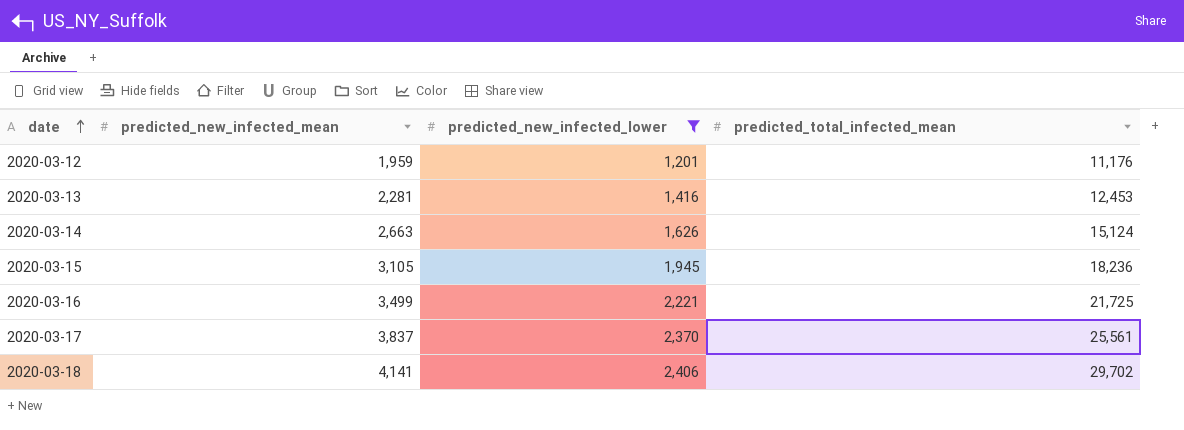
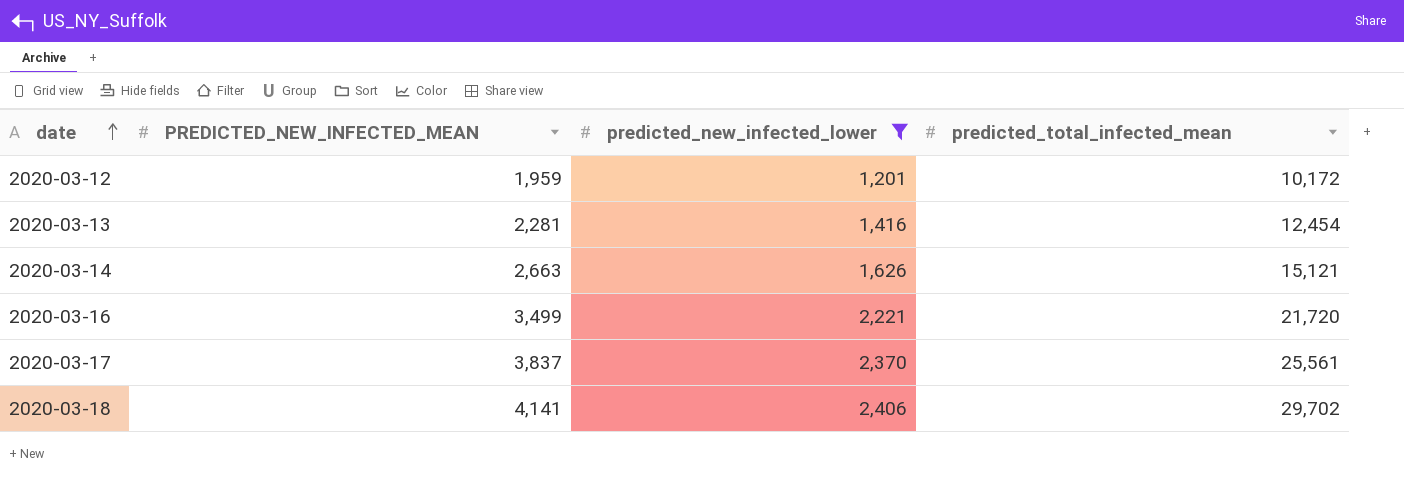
column name: predicted_new_infected_mean -> PREDICTED_NEW_INFECTED_MEAN
row 2020-03-15: 3,105 | 1,945 | 18,236 -> none
2020-03-12 | predicted_total_infected_mean: 11,176 -> 10,172
2020-03-13 | predicted_total_infected_mean: 12,453 -> 12,454
2020-03-14 | predicted_total_infected_mean: 15,124 -> 15,121
2020-03-16 | predicted_total_infected_mean: 21,725 -> 21,720

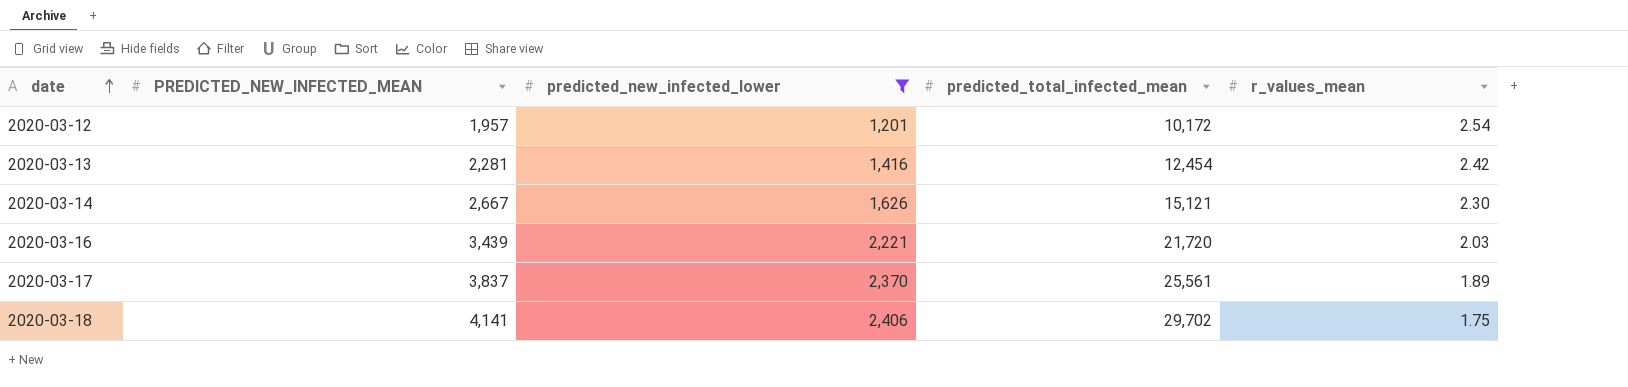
column r_values_mean | position: none -> 5
2020-03-12 | PREDICTED_NEW_INFECTED_MEAN: 1,959 -> 1,957
2020-03-14 | PREDICTED_NEW_INFECTED_MEAN: 2,663 -> 2,667
2020-03-16 | PREDICTED_NEW_INFECTED_MEAN: 3,499 -> 3,439

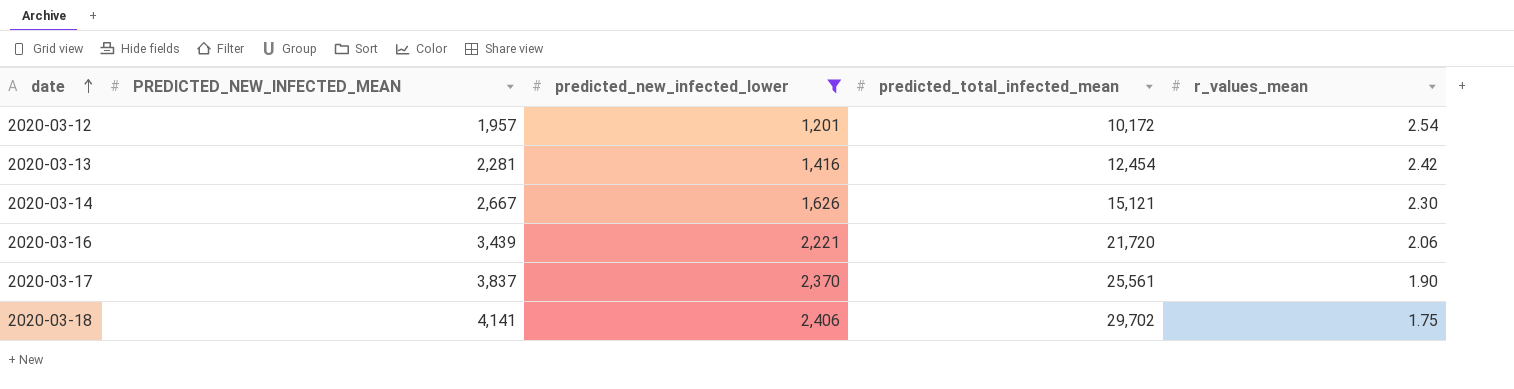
2020-03-16 | r_values_mean: 2.03 -> 2.06
2020-03-17 | r_values_mean: 1.89 -> 1.90

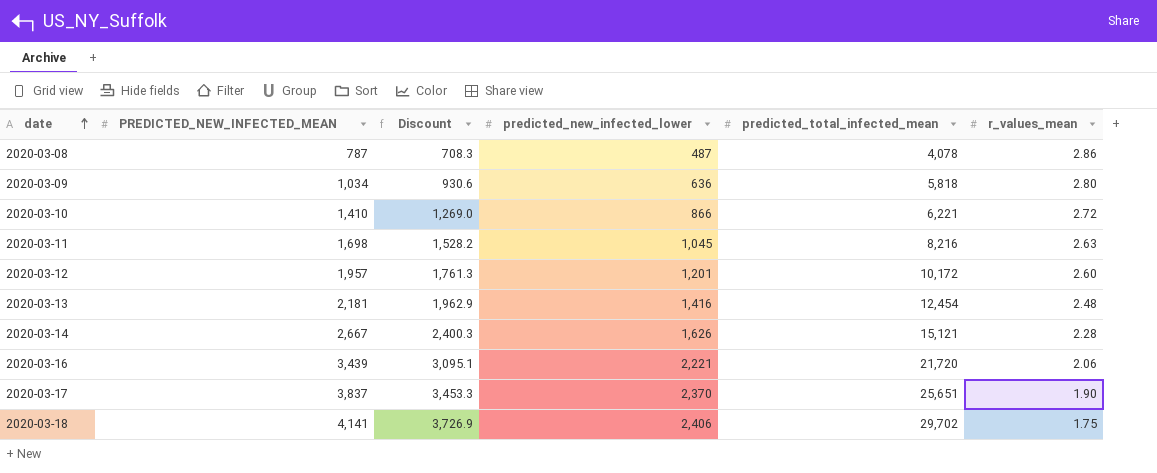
filter: predicted_new_infected_lower >= 1,201 -> none
column Discount | formula: none -> [PREDICTED_NEW_INFECTED_MEAN] * 0.9
2020-03-12 | r_values_mean: 2.54 -> 2.60
2020-03-13 | PREDICTED_NEW_INFECTED_MEAN: 2,281 -> 2,181
2020-03-13 | r_values_mean: 2.42 -> 2.48
2020-03-14 | r_values_mean: 2.30 -> 2.28
2020-03-17 | predicted_total_infected_mean: 25,561 -> 25,651

